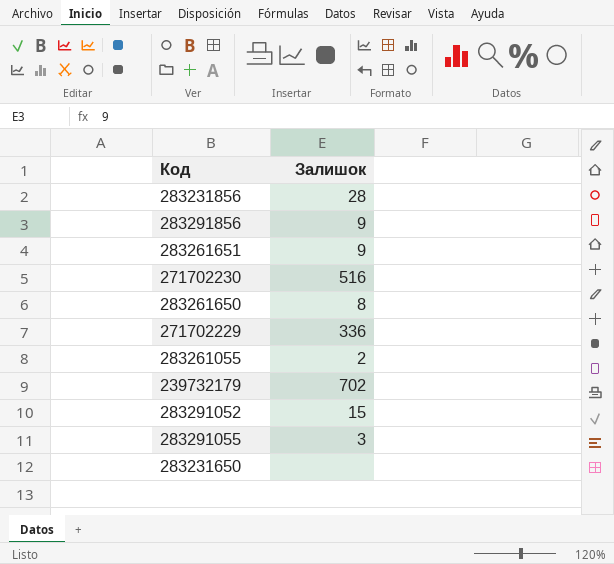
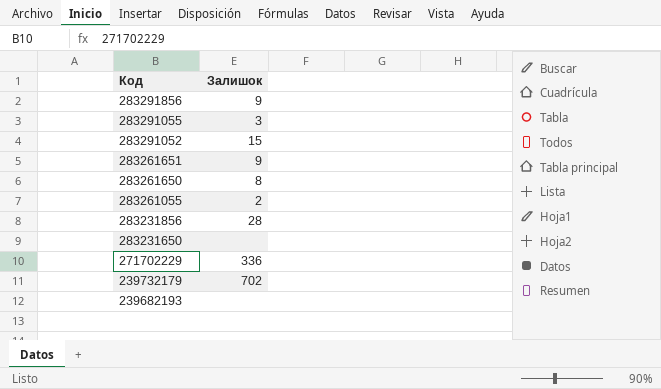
row order: none -> Код descending
row 271702230: 516 -> none
row 239682193: none -> none

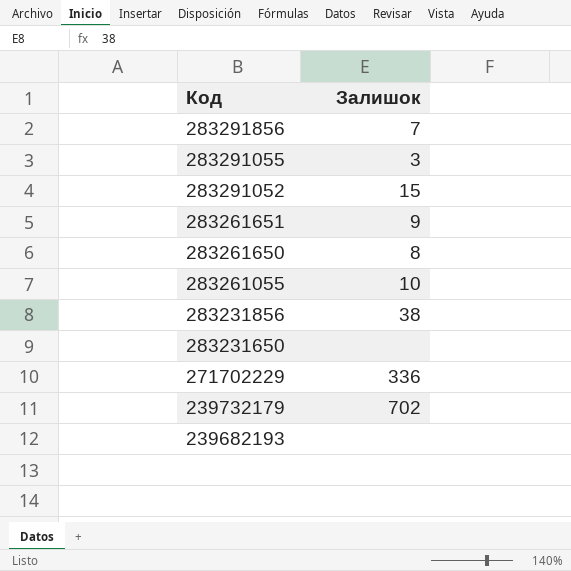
283291856 | Залишок: 9 -> 7
283261055 | Залишок: 2 -> 10
283231856 | Залишок: 28 -> 38

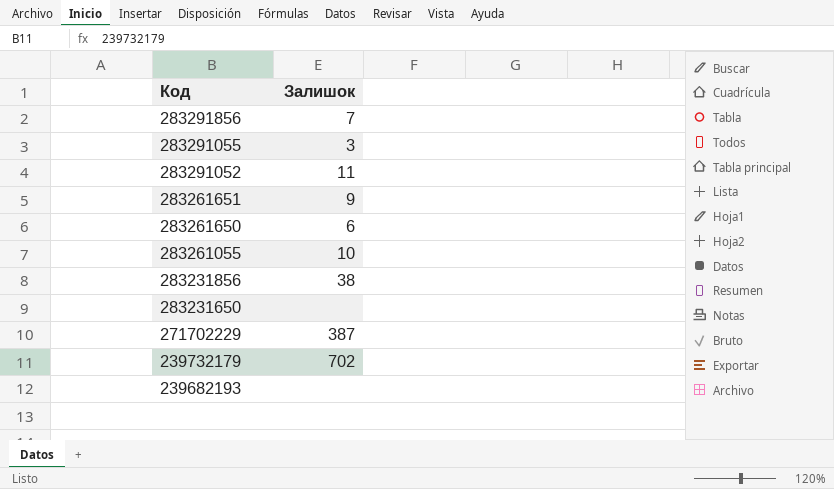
283291052 | Залишок: 15 -> 11
283261650 | Залишок: 8 -> 6
271702229 | Залишок: 336 -> 387

